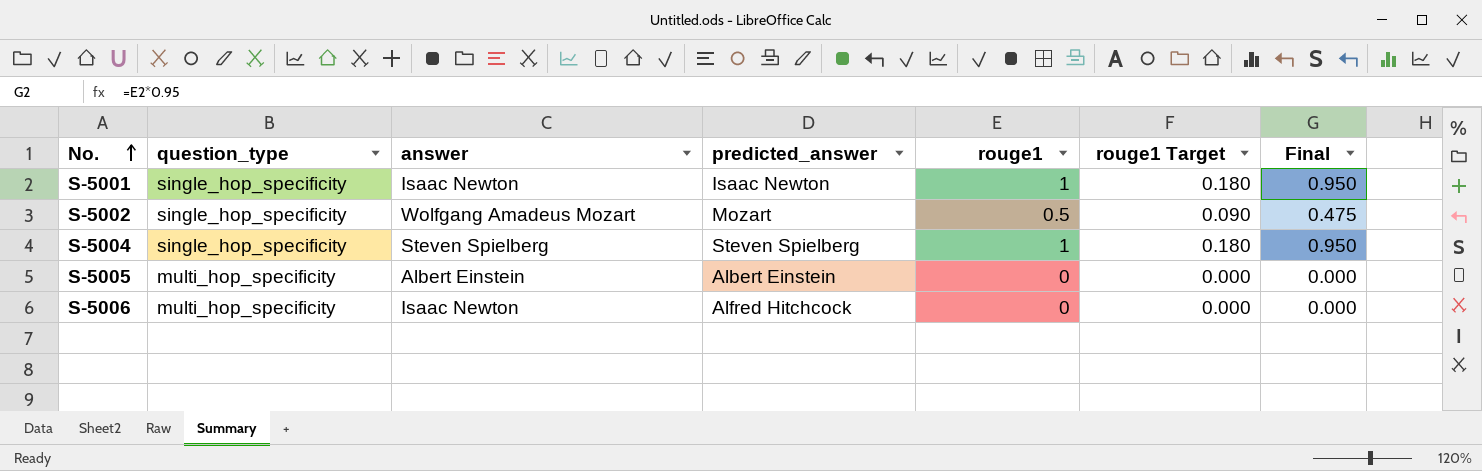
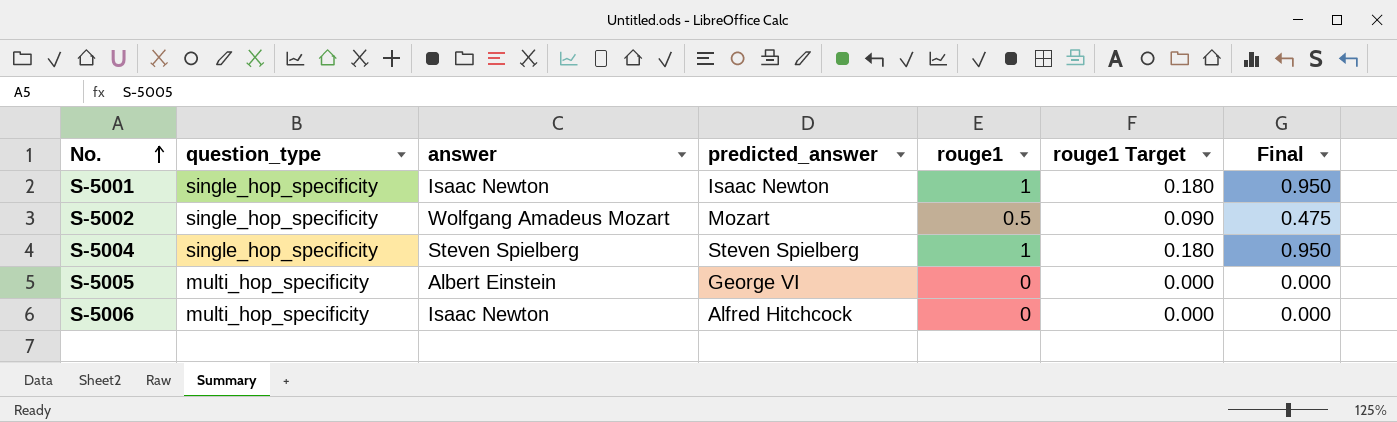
S-5005 | predicted_answer: Albert Einstein -> George VI

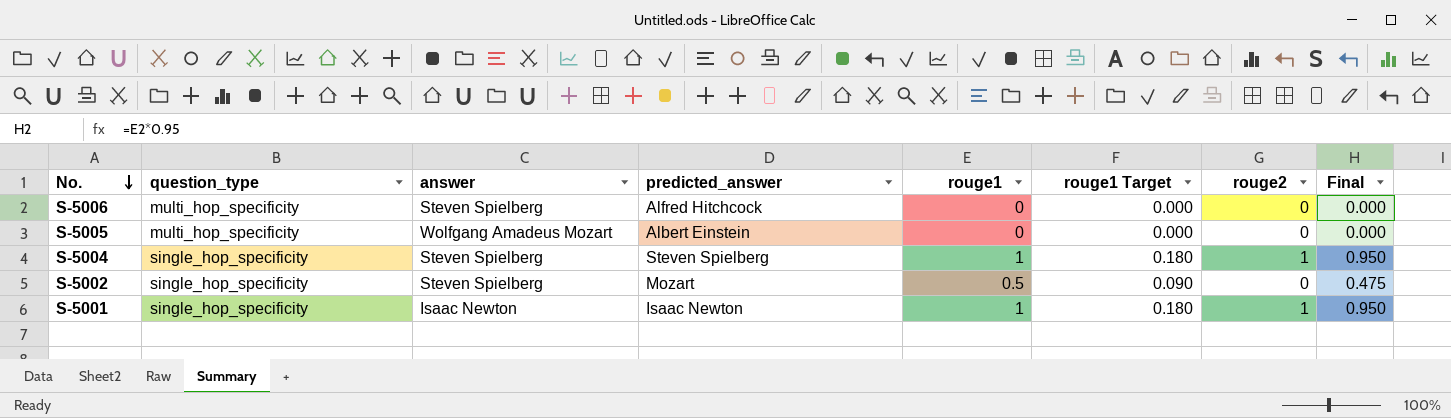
row order: No. ascending -> No. descending
column rouge2 | position: none -> 7
S-5006 | answer: Isaac Newton -> Steven Spielberg
S-5005 | answer: Albert Einstein -> Wolfgang Amadeus Mozart
S-5005 | predicted_answer: George VI -> Albert Einstein
S-5002 | answer: Wolfgang Amadeus Mozart -> Steven Spielberg

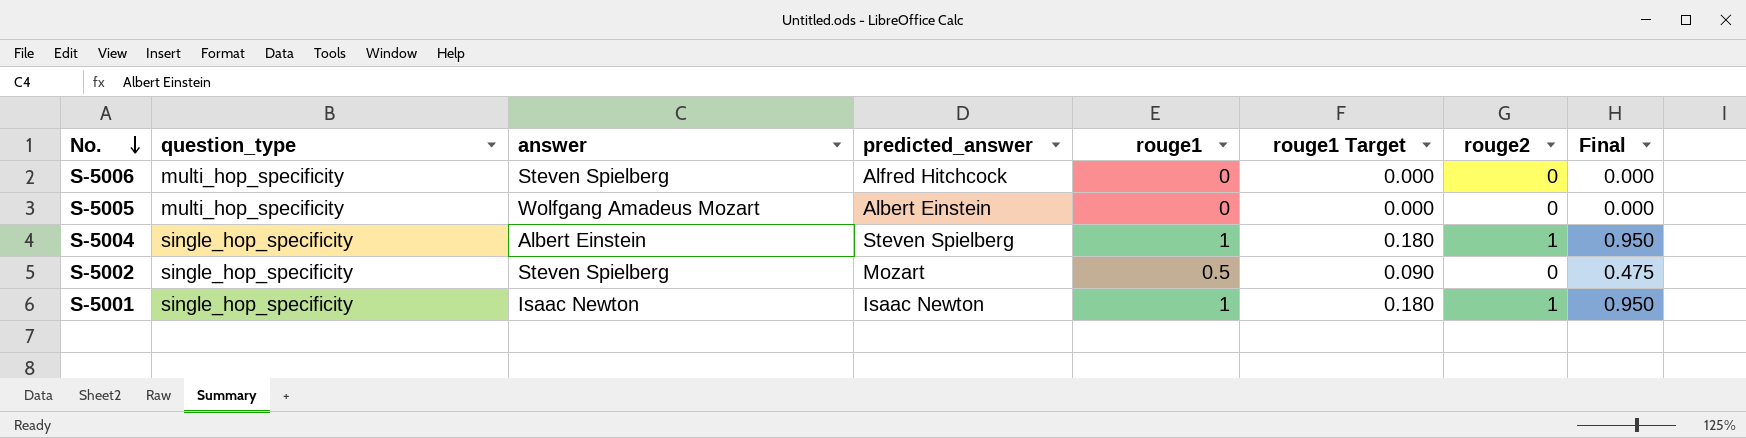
S-5004 | answer: Steven Spielberg -> Albert Einstein

